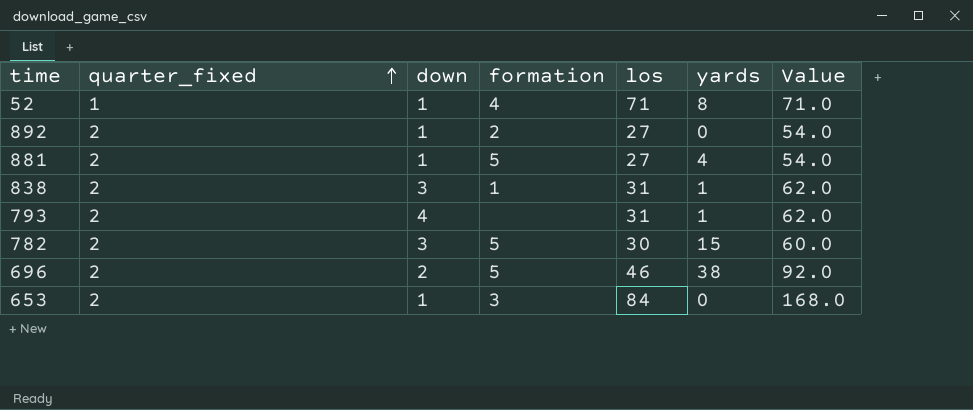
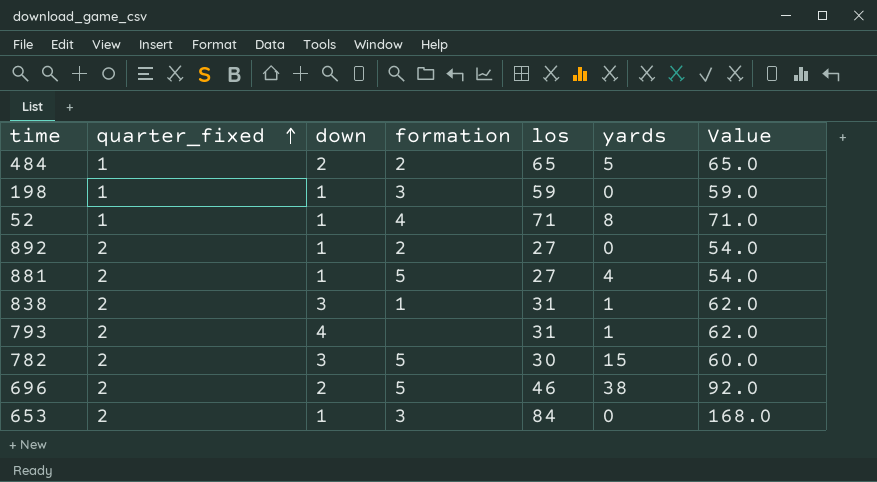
row 484: none -> 1 | 2 | 2 | 65 | 5 | 65.0
row 198: none -> 1 | 1 | 3 | 59 | 0 | 59.0

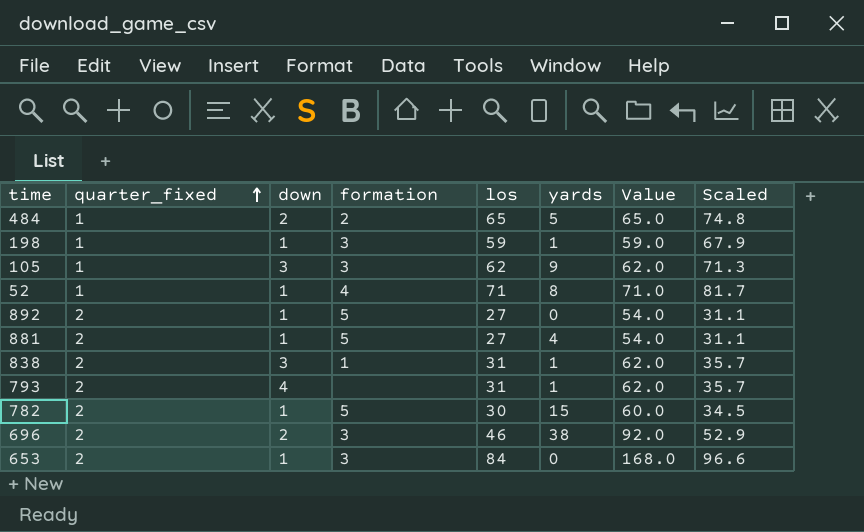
column Scaled | formula: none -> [los] * 1.15
198 | yards: 0 -> 1
row 105: none -> 1 | 3 | 3 | 62 | 9 | 62.0 | 71.3
892 | formation: 2 -> 5
782 | down: 3 -> 1
696 | formation: 5 -> 3

